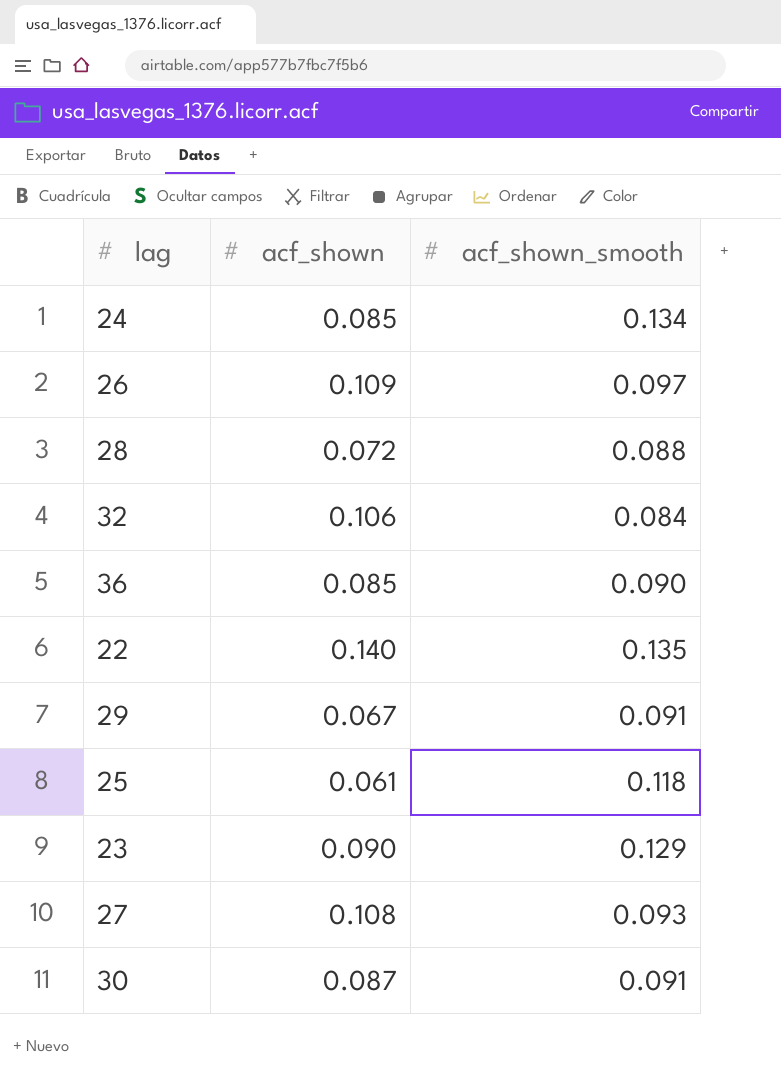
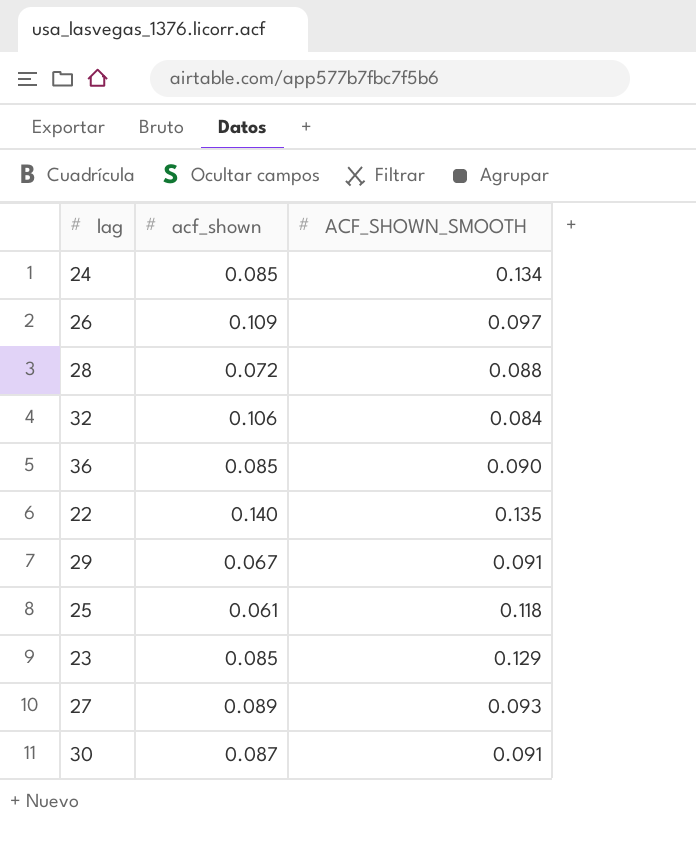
column name: acf_shown_smooth -> ACF_SHOWN_SMOOTH
23 | acf_shown: 0.090 -> 0.085
27 | acf_shown: 0.108 -> 0.089

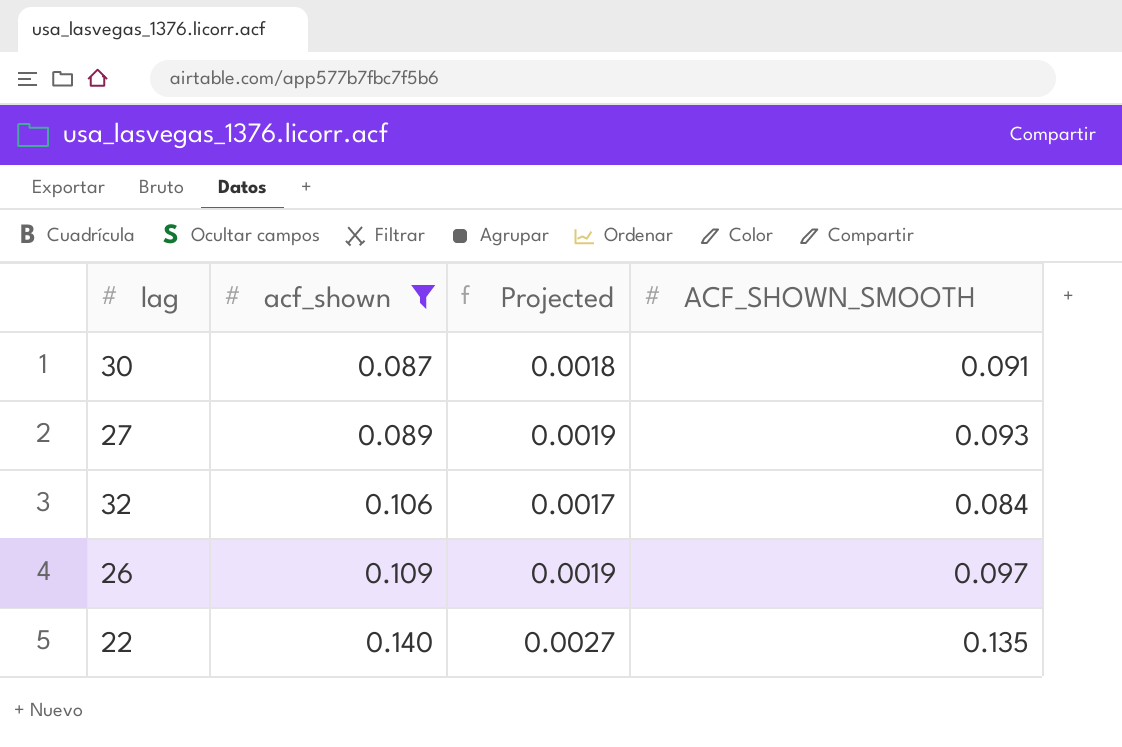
filter: none -> acf_shown >= 0.087
row order: none -> acf_shown ascending
column Projected | formula: none -> [ACF_SHOWN_SMOOTH] * 0.02

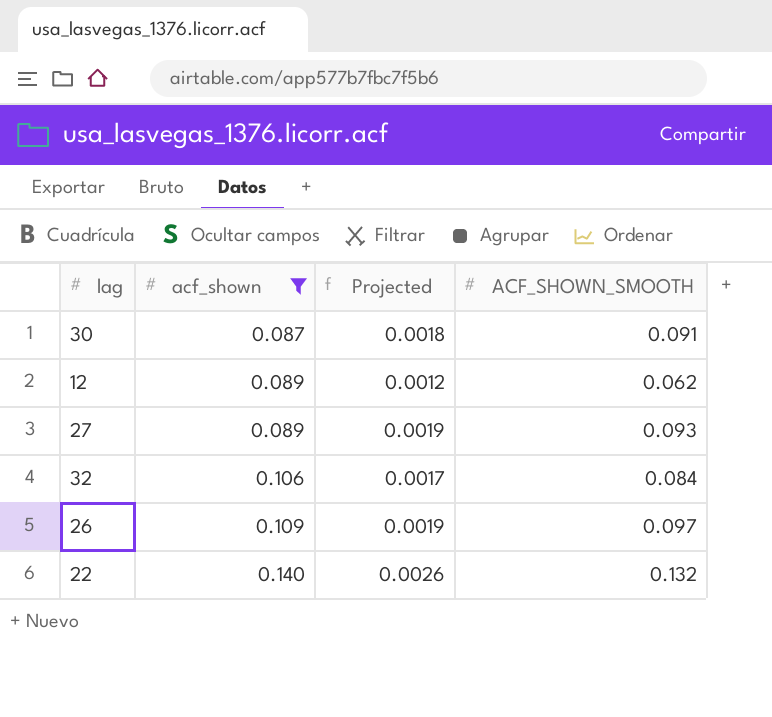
row 12: none -> 0.089 | 0.0012 | 0.062
22 | Projected: 0.0027 -> 0.0026
22 | ACF_SHOWN_SMOOTH: 0.135 -> 0.132

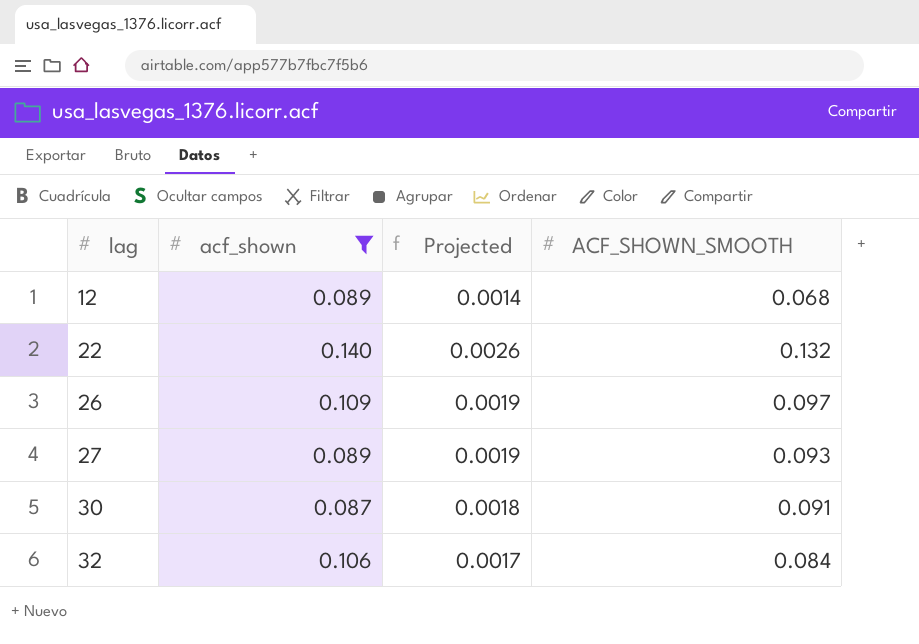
row order: acf_shown ascending -> lag ascending
12 | Projected: 0.0012 -> 0.0014
12 | ACF_SHOWN_SMOOTH: 0.062 -> 0.068

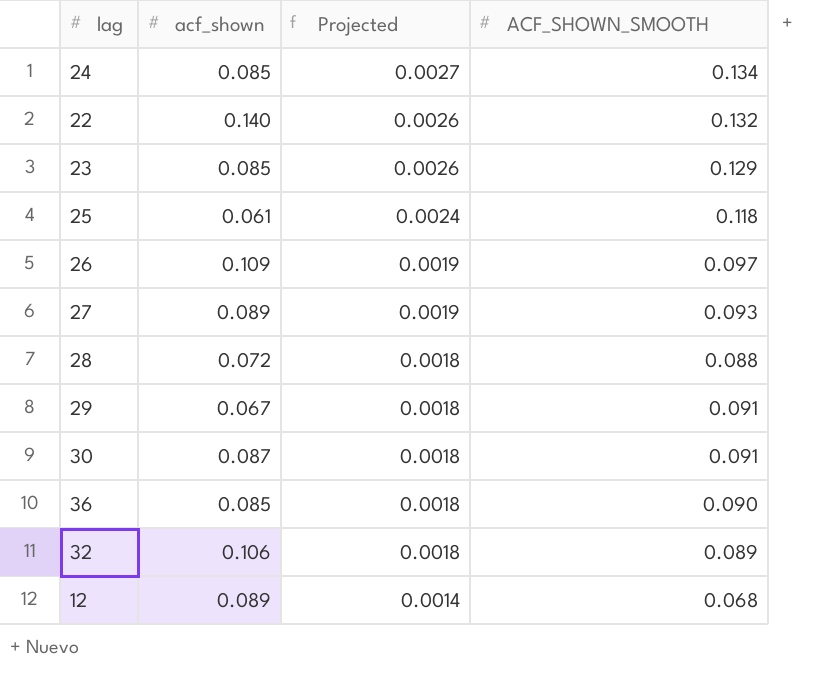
filter: acf_shown >= 0.087 -> none
row order: lag ascending -> Projected descending
32 | Projected: 0.0017 -> 0.0018
32 | ACF_SHOWN_SMOOTH: 0.084 -> 0.089

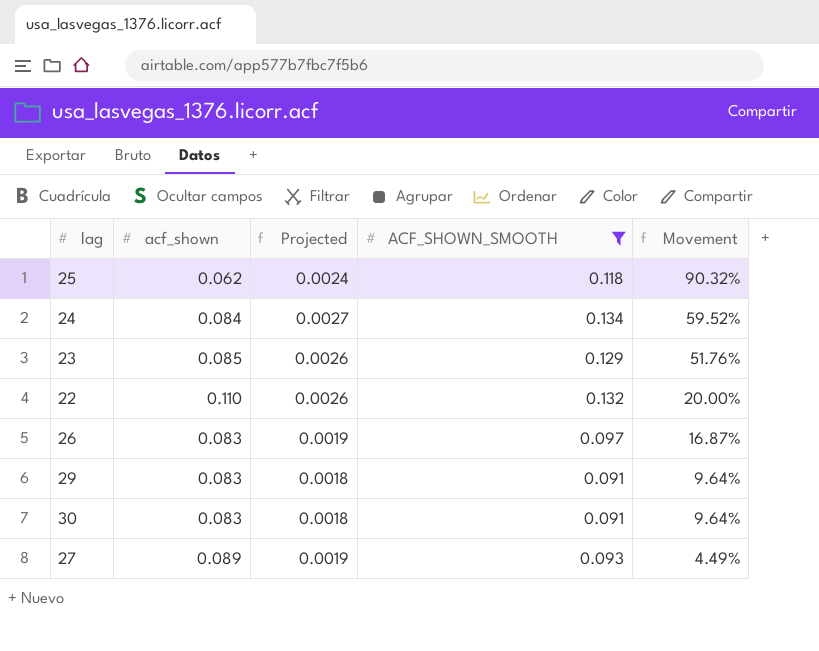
filter: none -> ACF_SHOWN_SMOOTH >= 0.091
row order: Projected descending -> Movement descending
column Movement | formula: none -> ([ACF_SHOWN_SMOOTH] - [acf_shown]) / [acf_shown]
25 | acf_shown: 0.061 -> 0.062
24 | acf_shown: 0.085 -> 0.084
22 | acf_shown: 0.140 -> 0.110
26 | acf_shown: 0.109 -> 0.083
29 | acf_shown: 0.067 -> 0.083
30 | acf_shown: 0.087 -> 0.083

